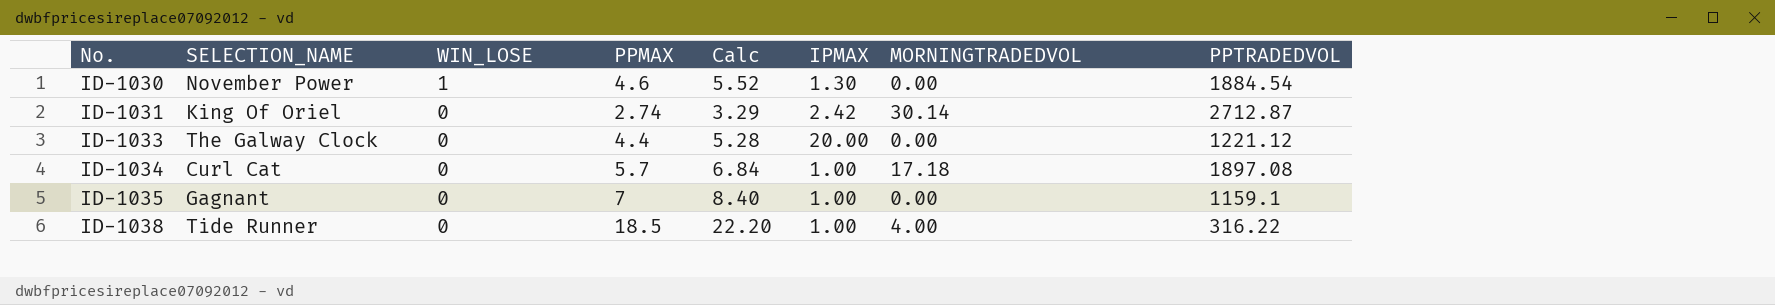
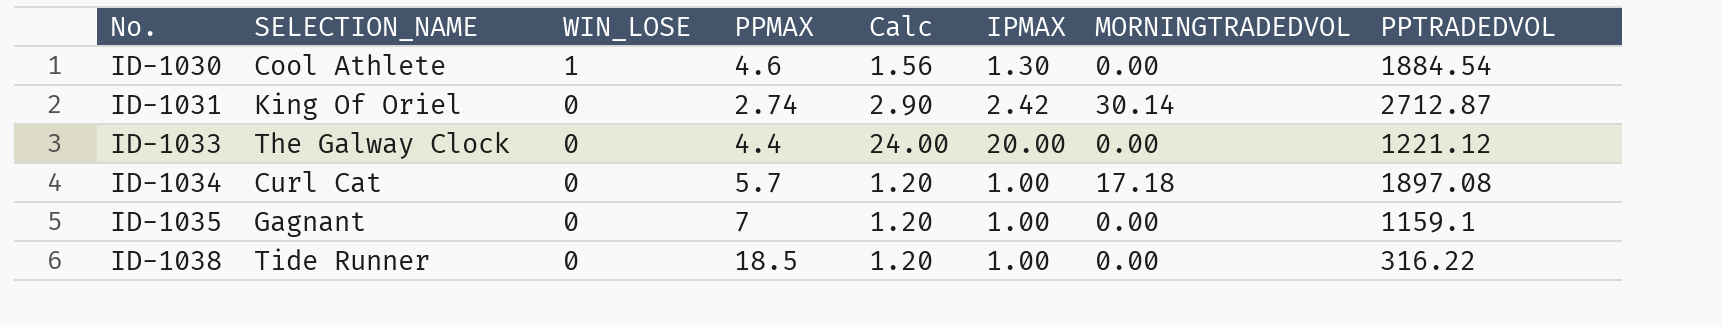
column Calc | formula: [PPMAX] * 1.2 -> [IPMAX] * 1.2
ID-1030 | SELECTION_NAME: November Power -> Cool Athlete
ID-1038 | MORNINGTRADEDVOL: 4.00 -> 0.00

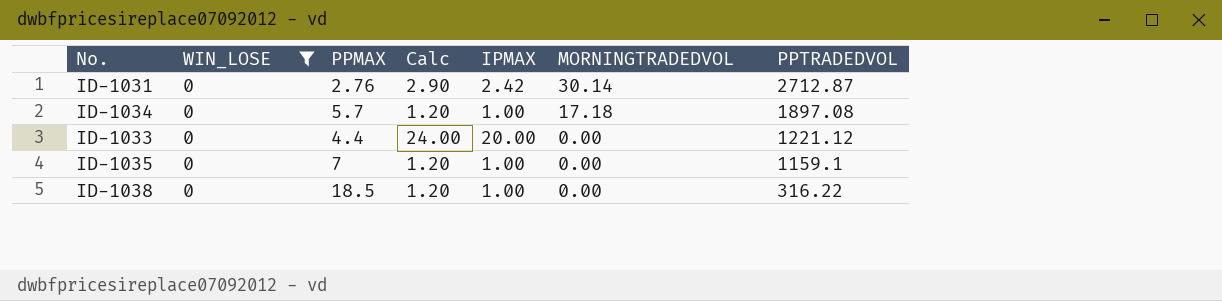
filter: none -> WIN_LOSE = 0
row order: No. ascending -> MORNINGTRADEDVOL descending
column SELECTION_NAME | position: 2 -> none
ID-1031 | PPMAX: 2.74 -> 2.76

